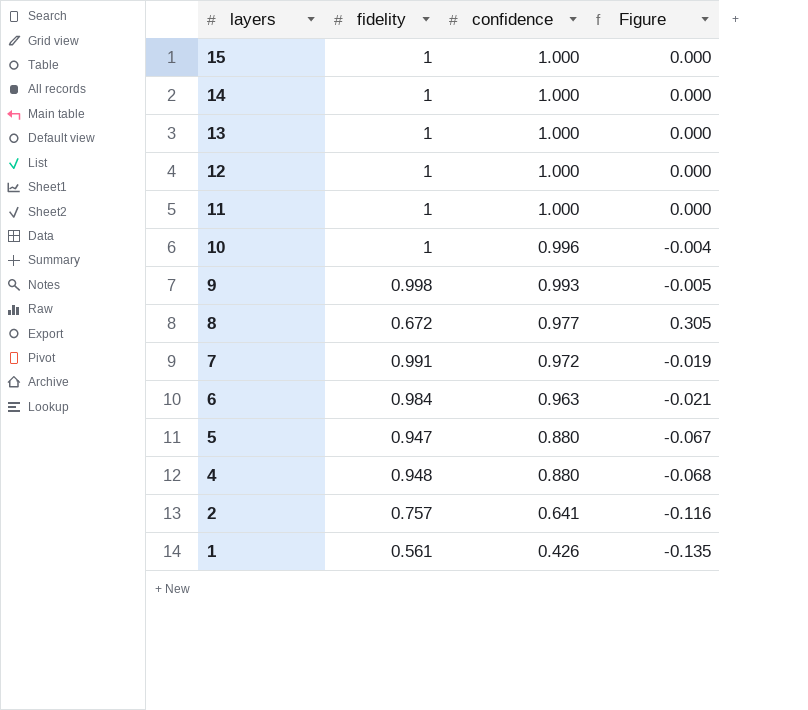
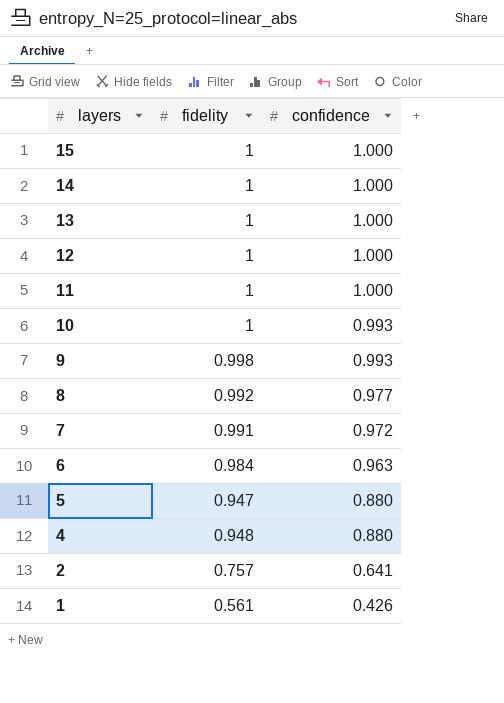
column Figure | formula: [confidence] - [fidelity] -> none
10 | confidence: 0.996 -> 0.993
8 | fidelity: 0.672 -> 0.992

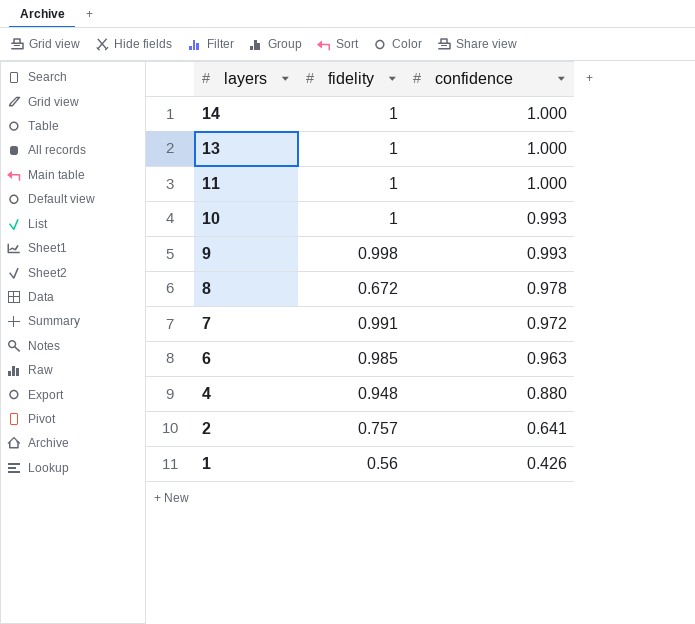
row 15: 1 | 1.000 -> none
row 12: 1 | 1.000 -> none
row 5: 0.947 | 0.880 -> none
8 | fidelity: 0.992 -> 0.672
8 | confidence: 0.977 -> 0.978
6 | fidelity: 0.984 -> 0.985
1 | fidelity: 0.561 -> 0.56

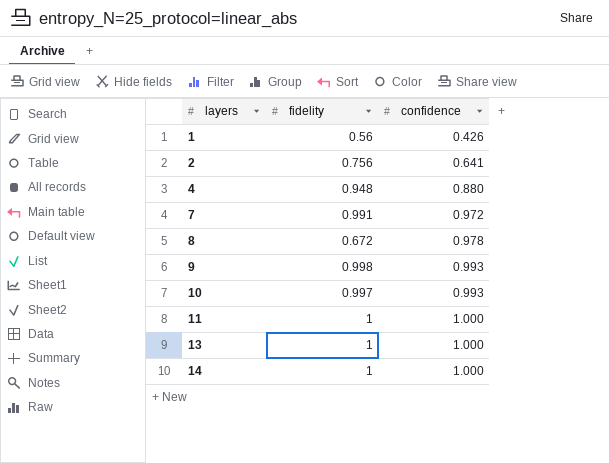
row order: layers descending -> layers ascending
row 6: 0.985 | 0.963 -> none
2 | fidelity: 0.757 -> 0.756
10 | fidelity: 1 -> 0.997

